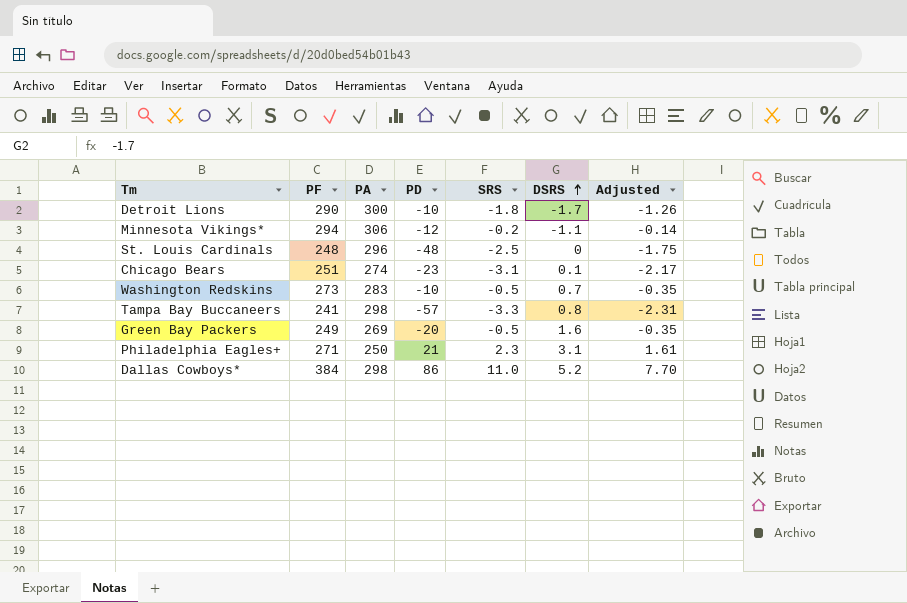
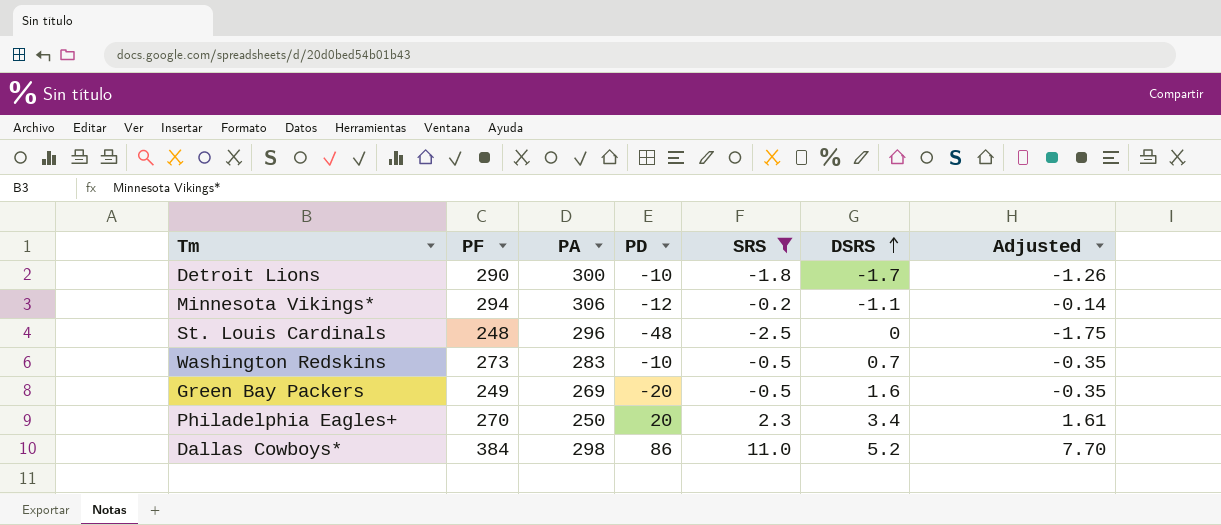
filter: none -> SRS >= -2.5
Philadelphia Eagles+ | PF: 271 -> 270
Philadelphia Eagles+ | PD: 21 -> 20
Philadelphia Eagles+ | DSRS: 3.1 -> 3.4

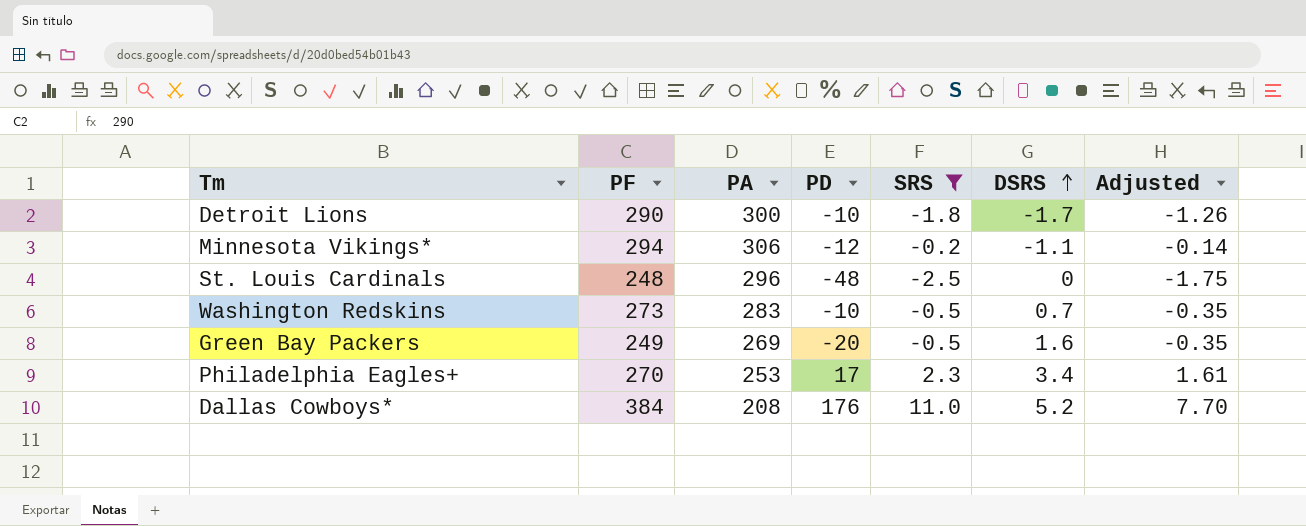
Philadelphia Eagles+ | PA: 250 -> 253
Philadelphia Eagles+ | PD: 20 -> 17
Dallas Cowboys* | PA: 298 -> 208
Dallas Cowboys* | PD: 86 -> 176

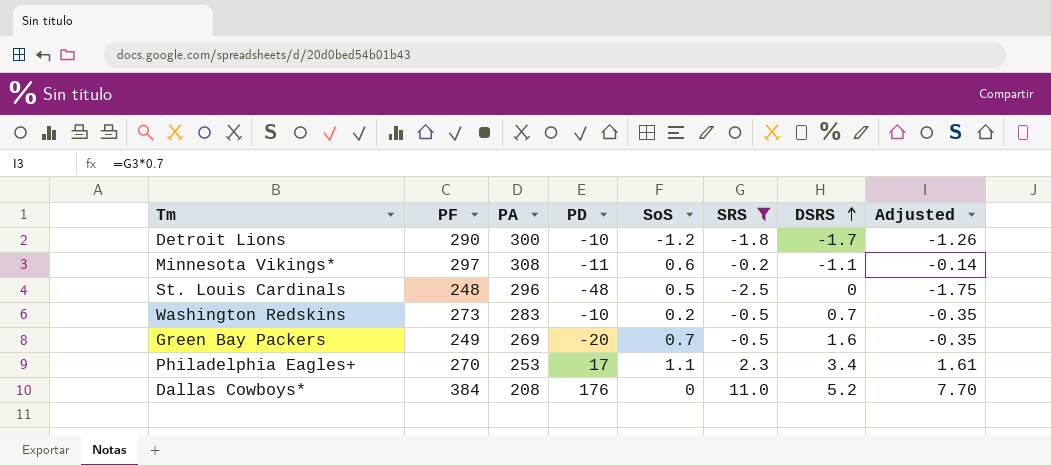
column SoS | position: none -> 5
Minnesota Vikings* | PF: 294 -> 297
Minnesota Vikings* | PA: 306 -> 308
Minnesota Vikings* | PD: -12 -> -11

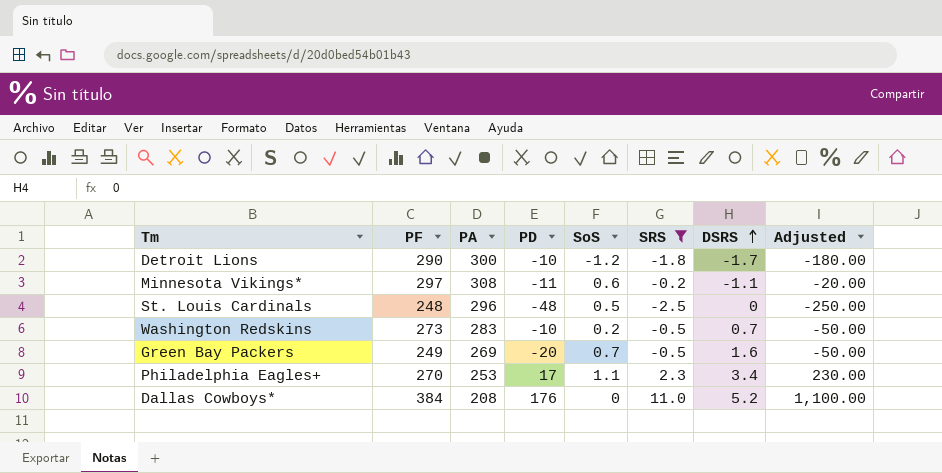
column Adjusted | formula: [SRS] * 0.7 -> [SRS] * 100

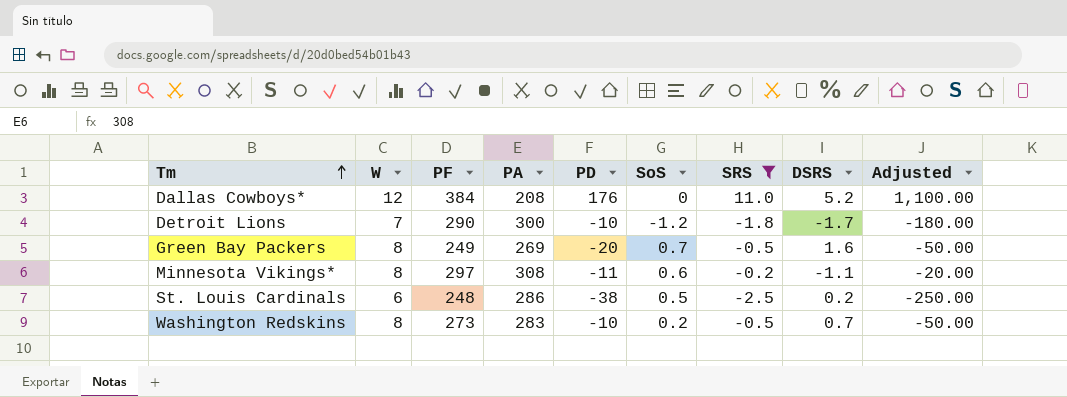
row order: DSRS ascending -> Tm ascending
column W | position: none -> 2
row Philadelphia Eagles+: 270 | 253 | 17 | 1.1 | 2.3 | 3.4 | 230.00 -> none
St. Louis Cardinals | PA: 296 -> 286
St. Louis Cardinals | PD: -48 -> -38
St. Louis Cardinals | DSRS: 0 -> 0.2

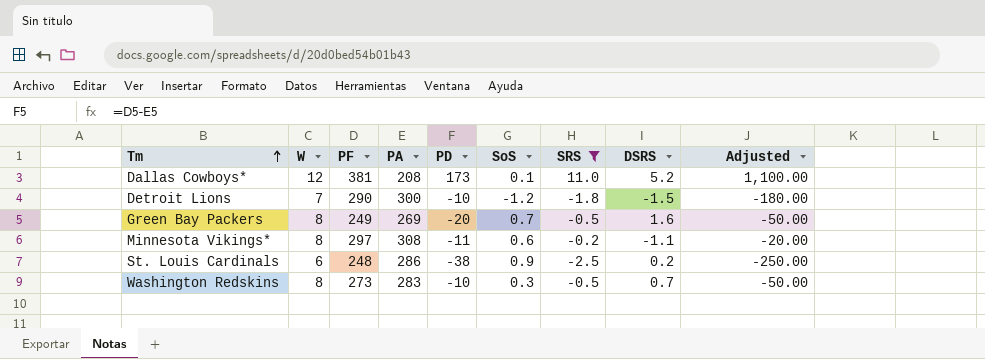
Dallas Cowboys* | PF: 384 -> 381
Dallas Cowboys* | PD: 176 -> 173
Dallas Cowboys* | SoS: 0 -> 0.1
Detroit Lions | DSRS: -1.7 -> -1.5
St. Louis Cardinals | SoS: 0.5 -> 0.9
Washington Redskins | SoS: 0.2 -> 0.3

